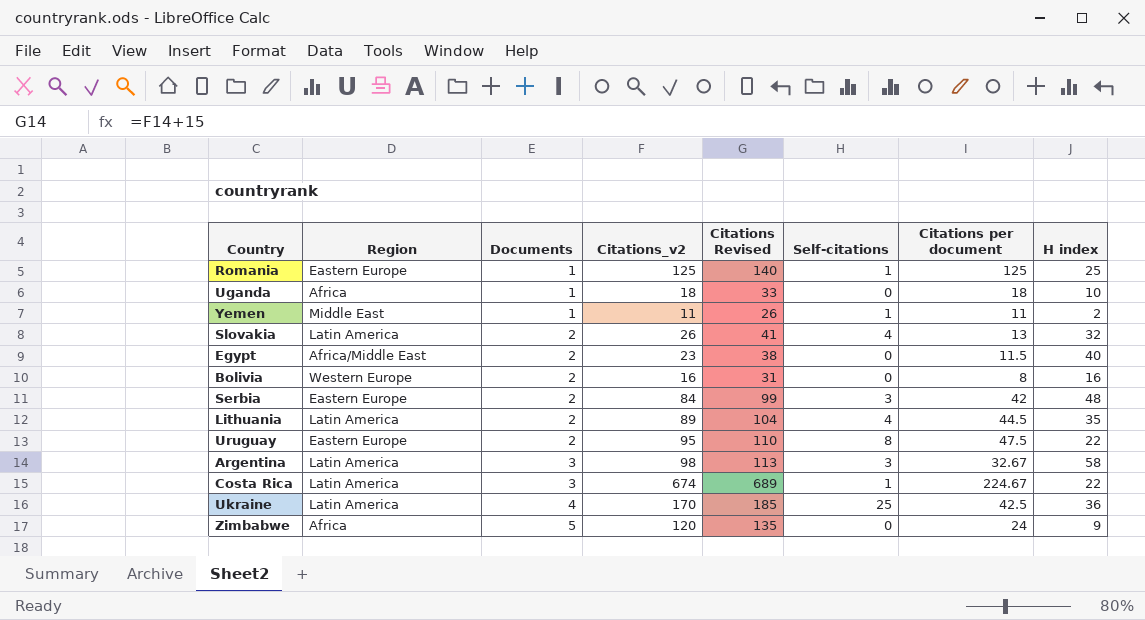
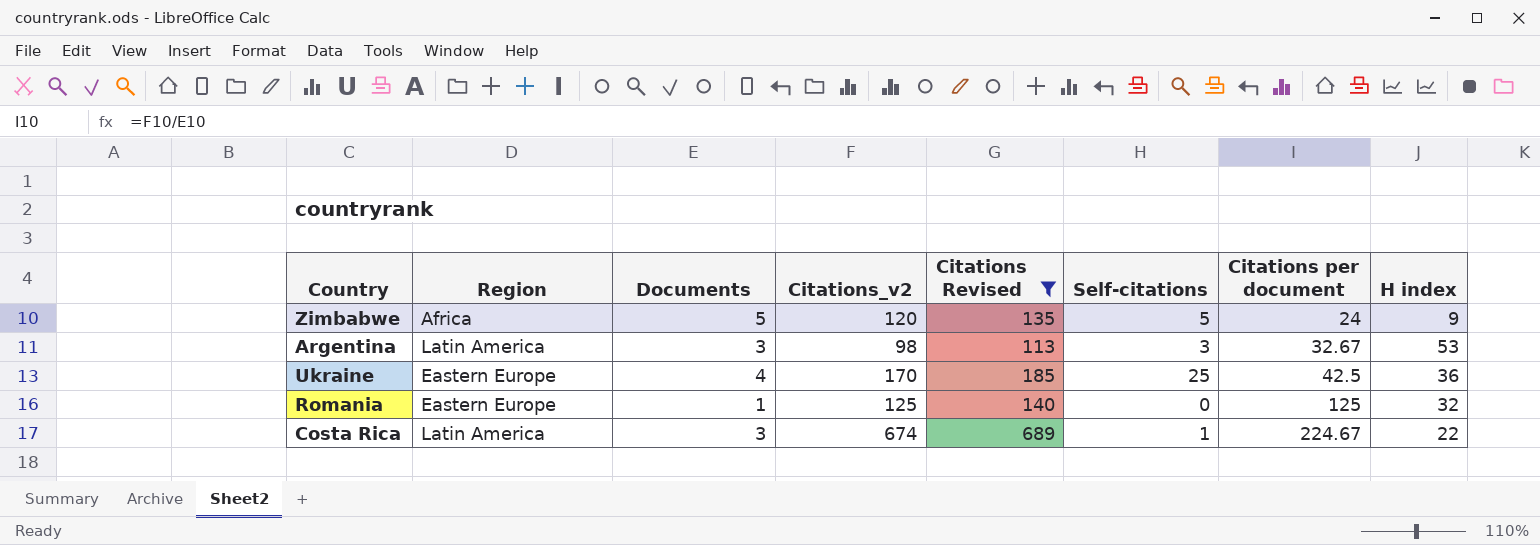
filter: none -> Citations Revised >= 113
row order: Documents ascending -> Citations per document ascending
Zimbabwe | Self-citations: 0 -> 5
Argentina | H index: 58 -> 53
Ukraine | Region: Latin America -> Eastern Europe
Romania | Self-citations: 1 -> 0
Romania | H index: 25 -> 32

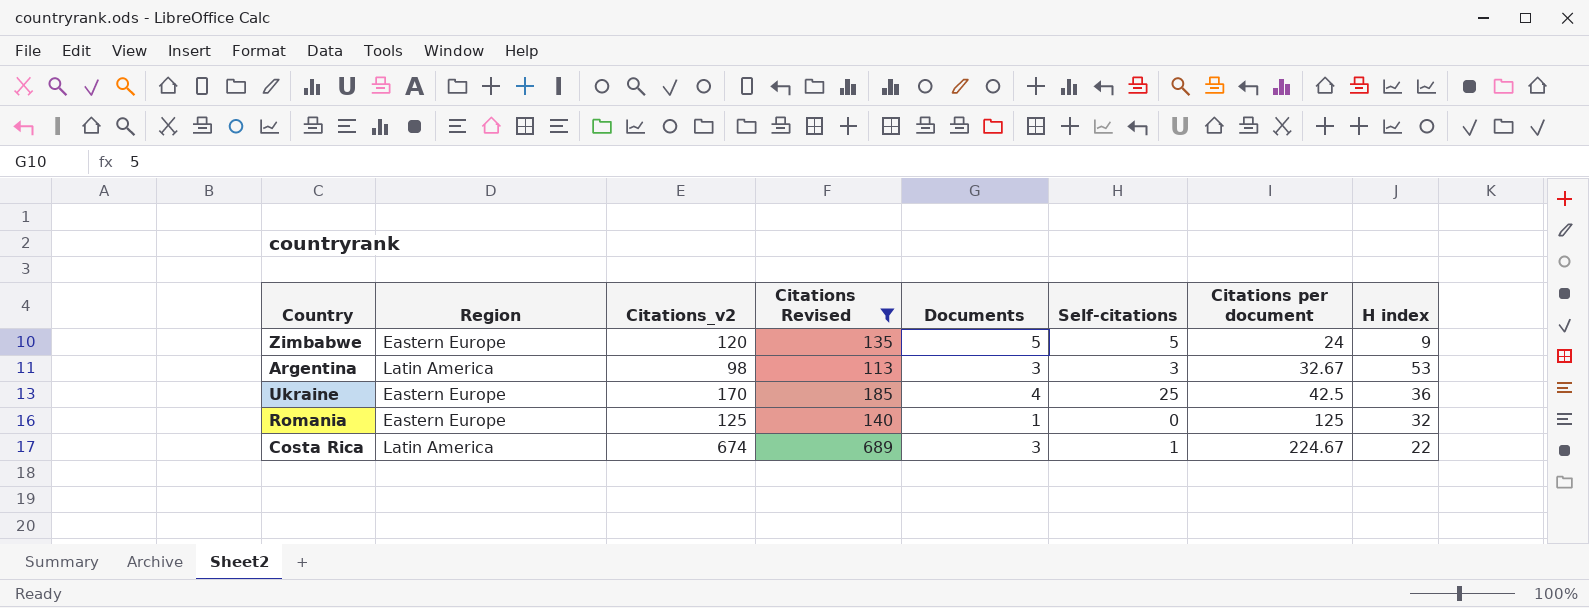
column Documents | position: 3 -> 5
Zimbabwe | Region: Africa -> Eastern Europe

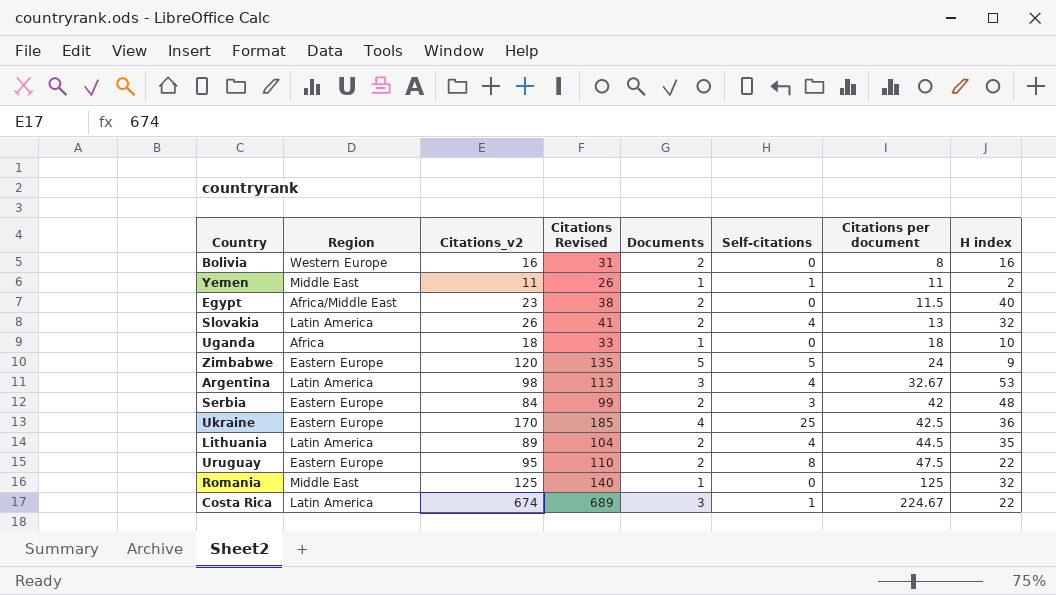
filter: Citations Revised >= 113 -> none
Argentina | Self-citations: 3 -> 4
Romania | Region: Eastern Europe -> Middle East

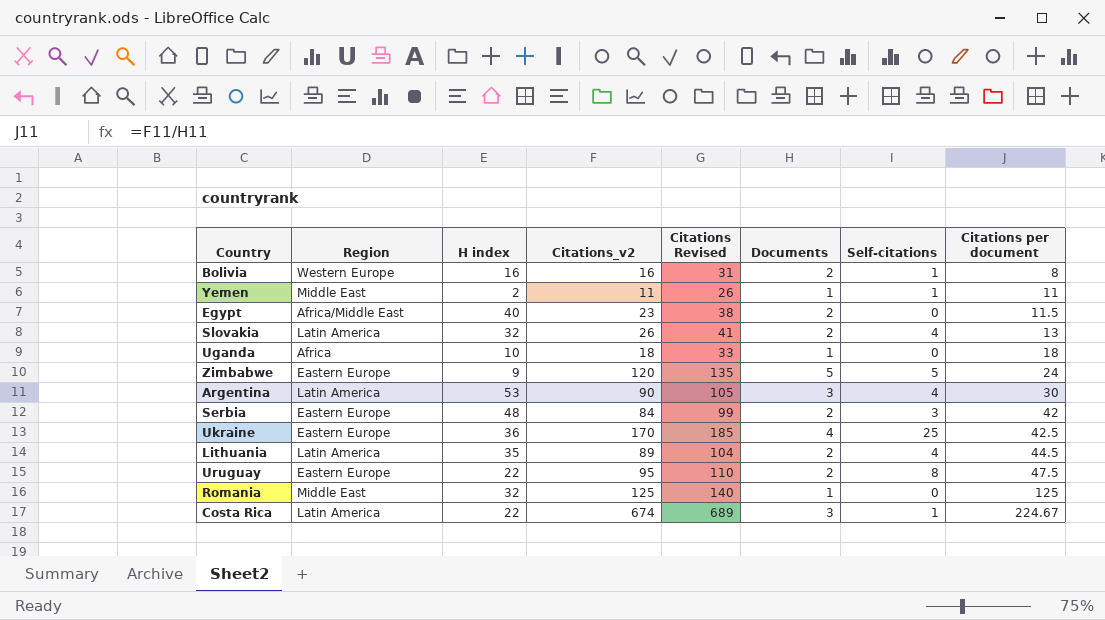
column H index | position: 8 -> 3
Bolivia | Self-citations: 0 -> 1
Argentina | Citations_v2: 98 -> 90
Argentina | Citations Revised: 113 -> 105
Argentina | Citations per document: 32.67 -> 30

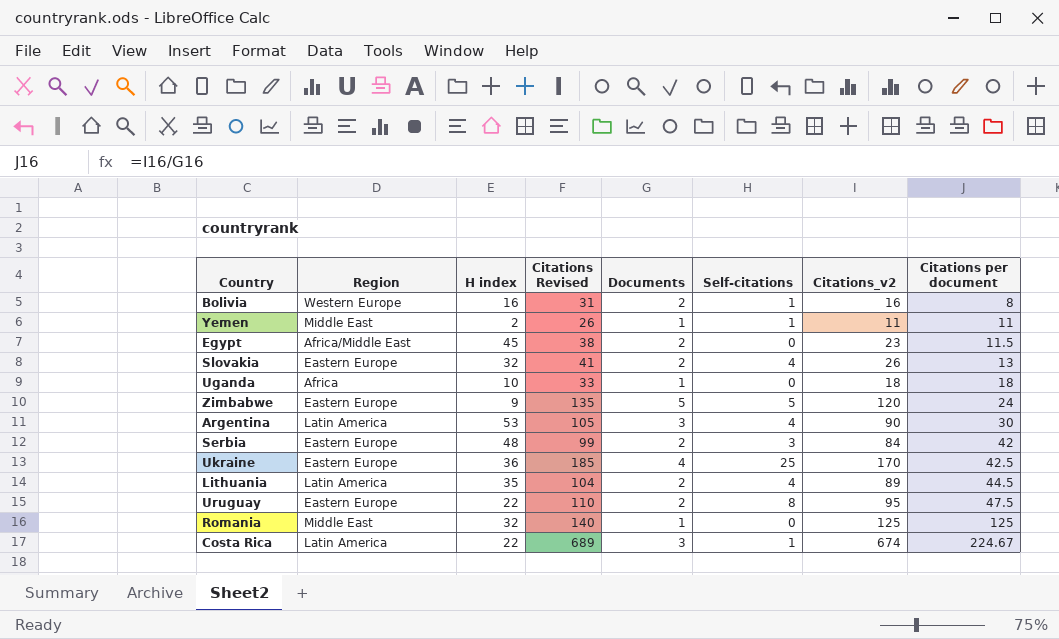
column Citations_v2 | position: 4 -> 7
Egypt | H index: 40 -> 45
Slovakia | Region: Latin America -> Eastern Europe

